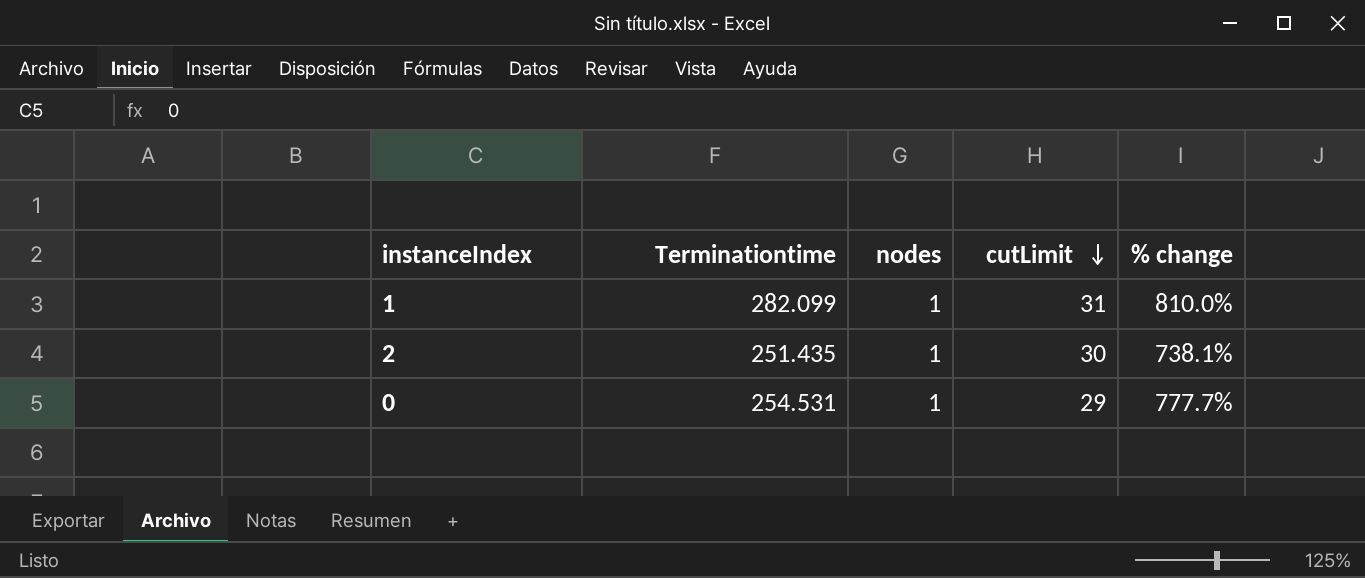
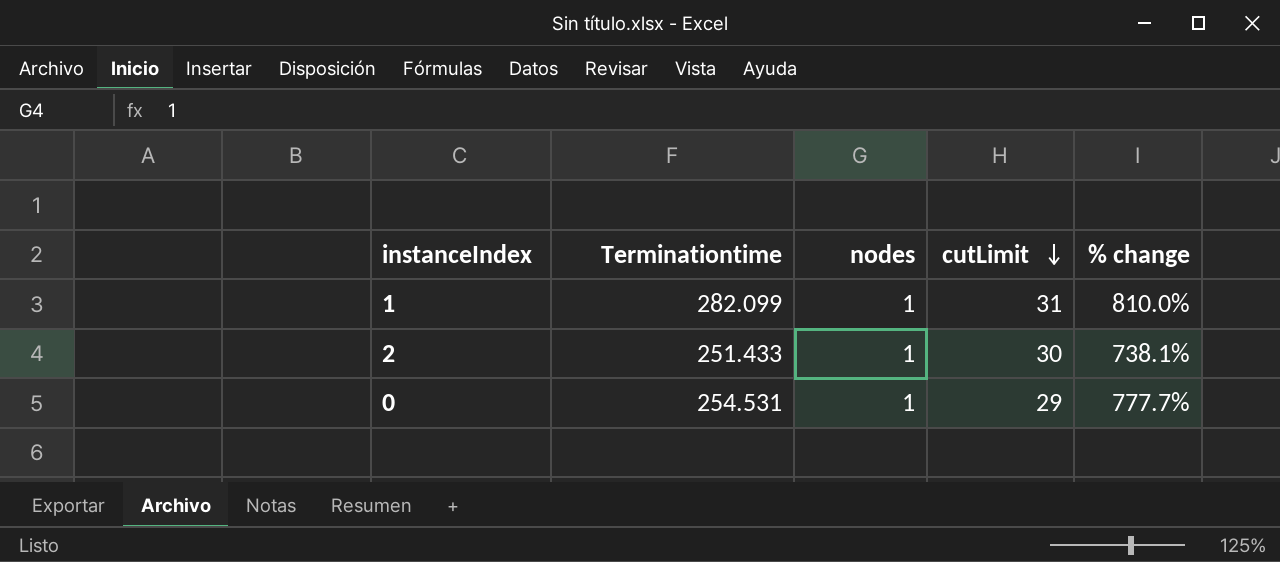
2 | Terminationtime: 251.435 -> 251.433

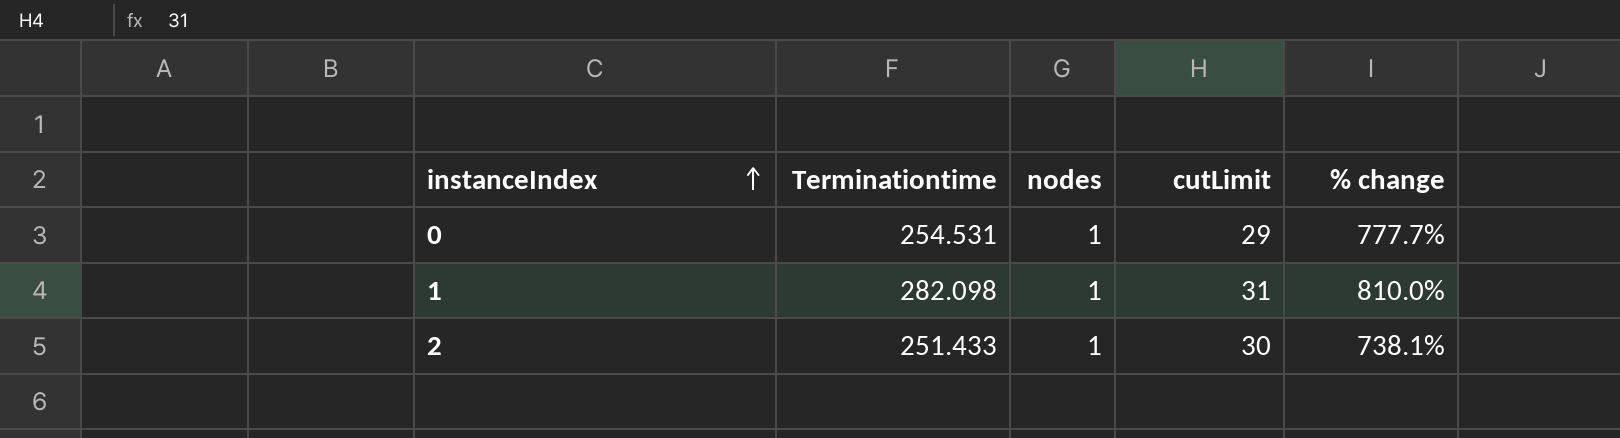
row order: cutLimit descending -> instanceIndex ascending
1 | Terminationtime: 282.099 -> 282.098

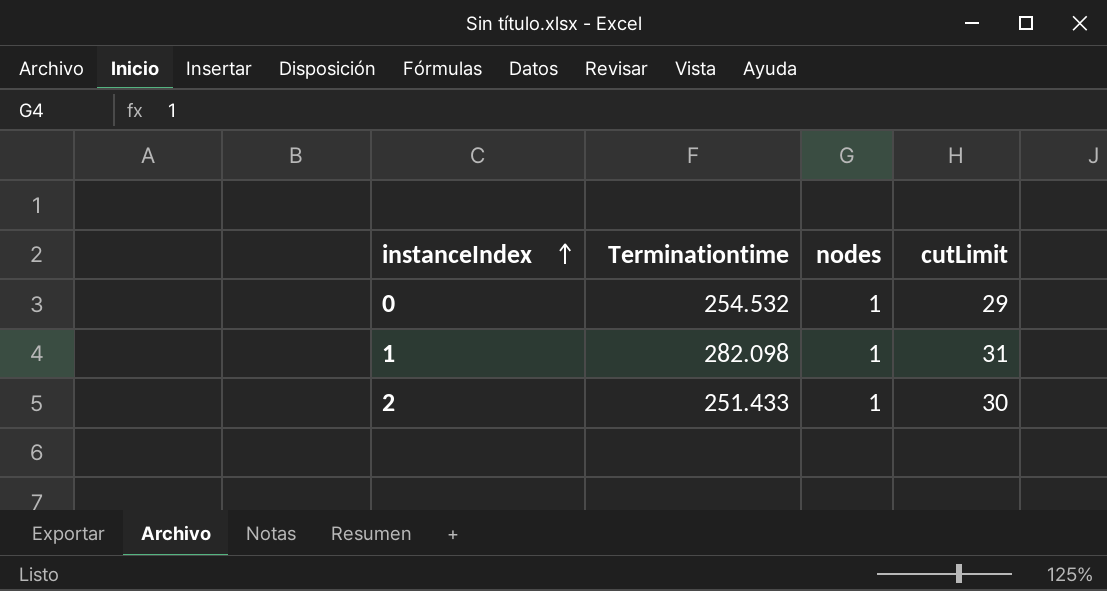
column % change | formula: ([Terminationtime] - [cutLimit]) / [cutLimit] -> none
0 | Terminationtime: 254.531 -> 254.532

